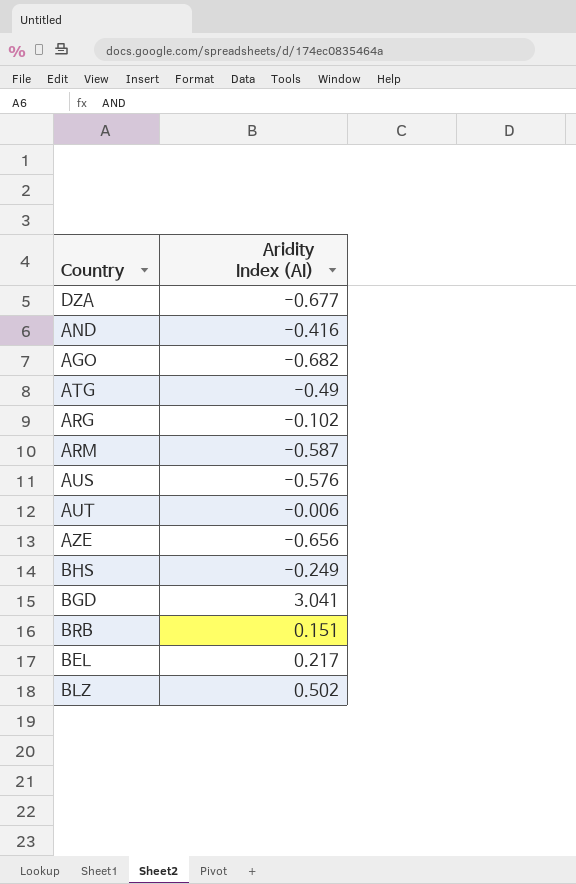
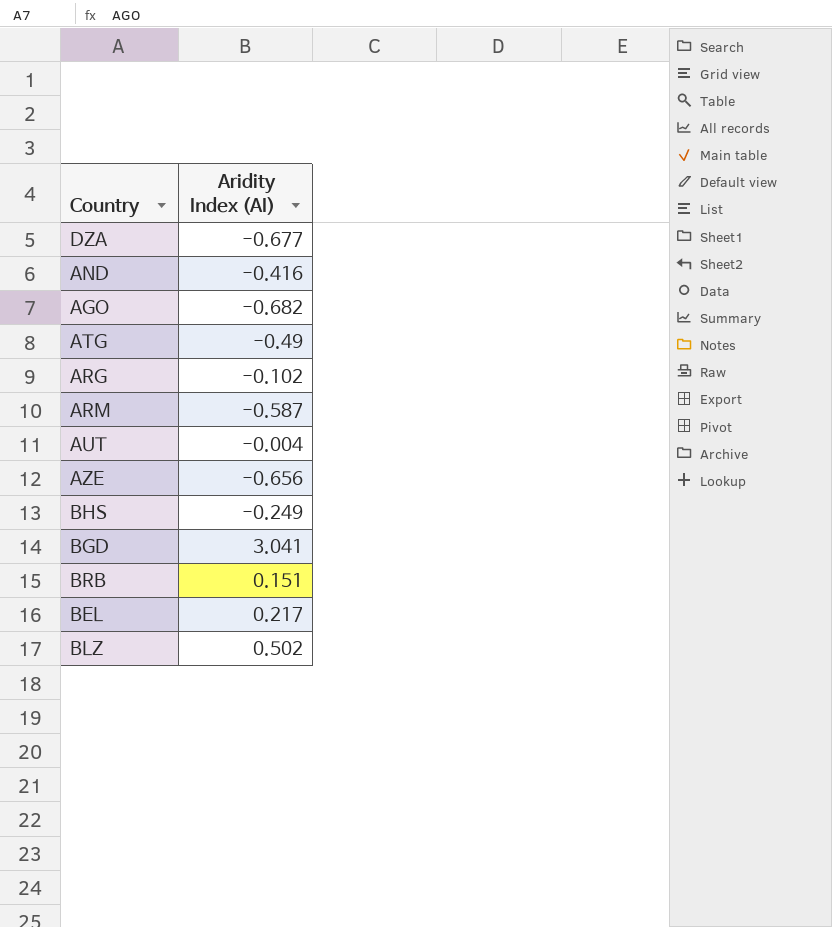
row AUS: -0.576 -> none
AUT | Aridity Index (AI): -0.006 -> -0.004

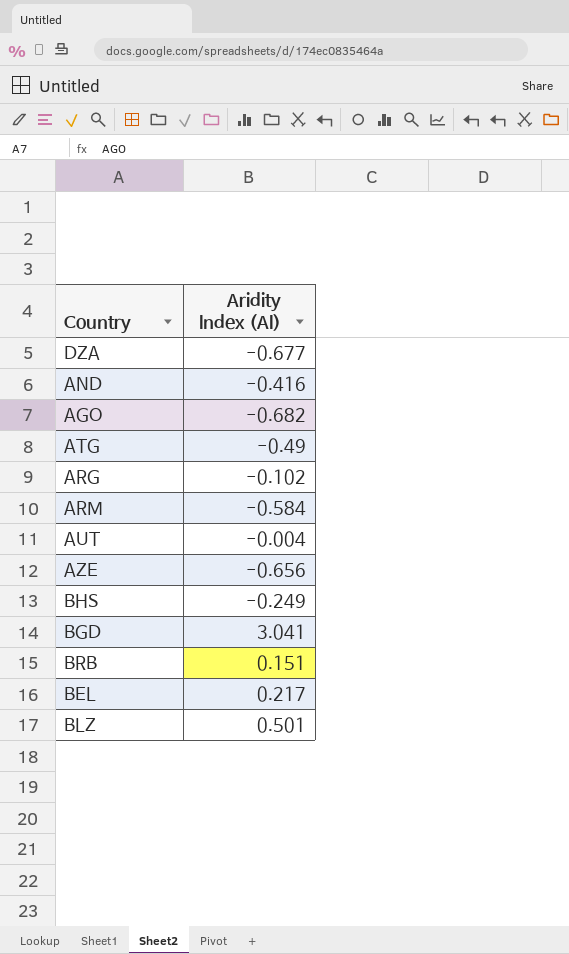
ARM | Aridity Index (AI): -0.587 -> -0.584
BLZ | Aridity Index (AI): 0.502 -> 0.501

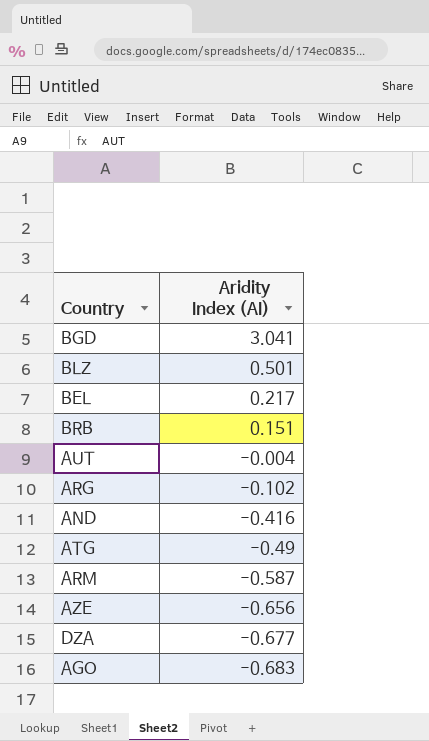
row order: none -> Aridity Index (AI) descending
row BHS: -0.249 -> none
ARM | Aridity Index (AI): -0.584 -> -0.587
AGO | Aridity Index (AI): -0.682 -> -0.683

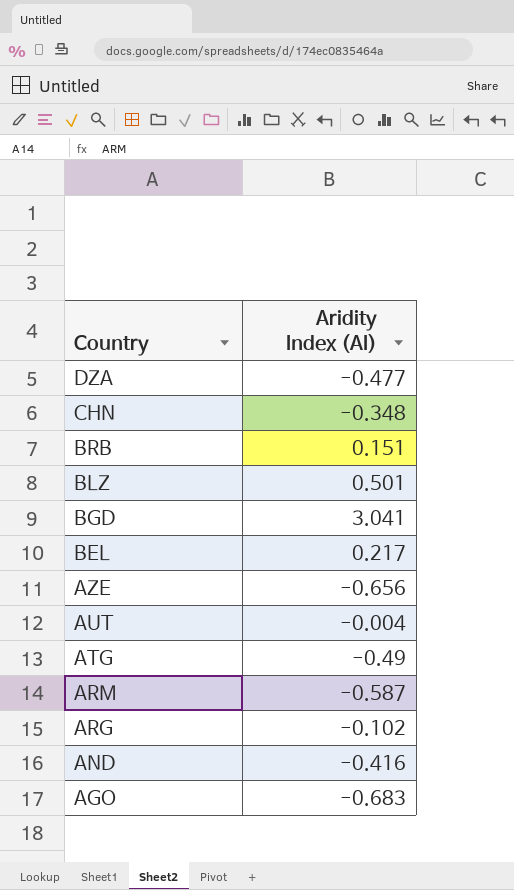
row order: Aridity Index (AI) descending -> Country descending
DZA | Aridity Index (AI): -0.677 -> -0.477
row CHN: none -> -0.348

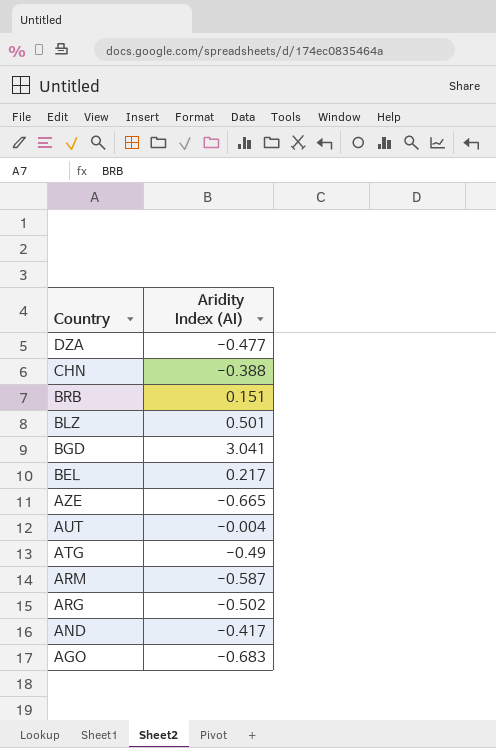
CHN | Aridity Index (AI): -0.348 -> -0.388
AZE | Aridity Index (AI): -0.656 -> -0.665
ARG | Aridity Index (AI): -0.102 -> -0.502
AND | Aridity Index (AI): -0.416 -> -0.417

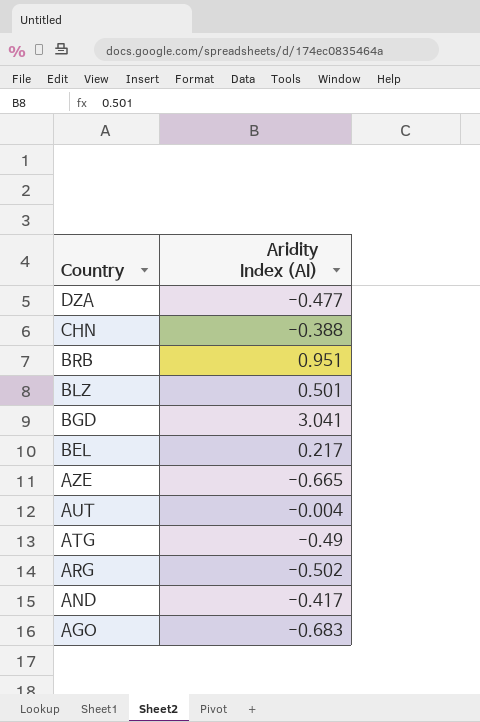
row ARM: -0.587 -> none
BRB | Aridity Index (AI): 0.151 -> 0.951

